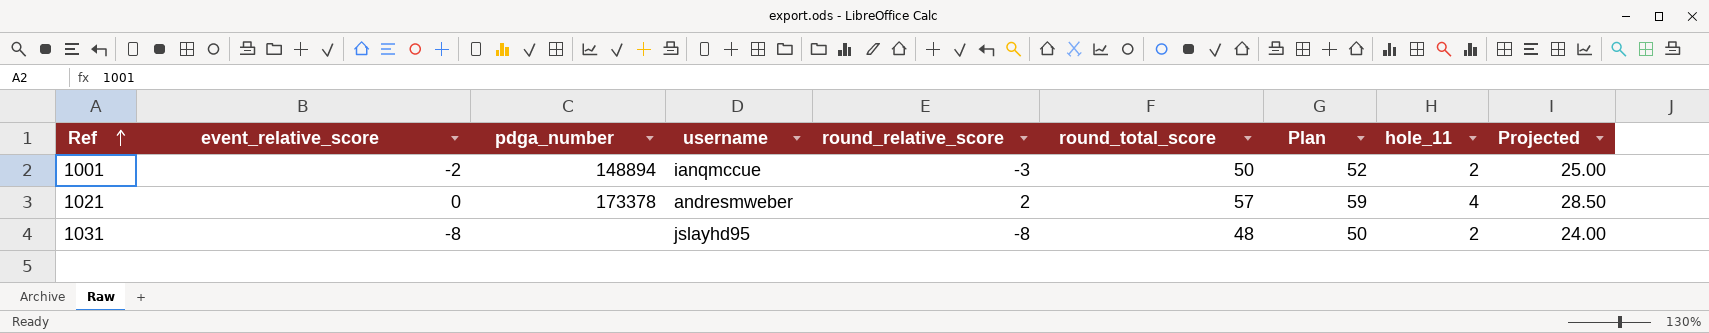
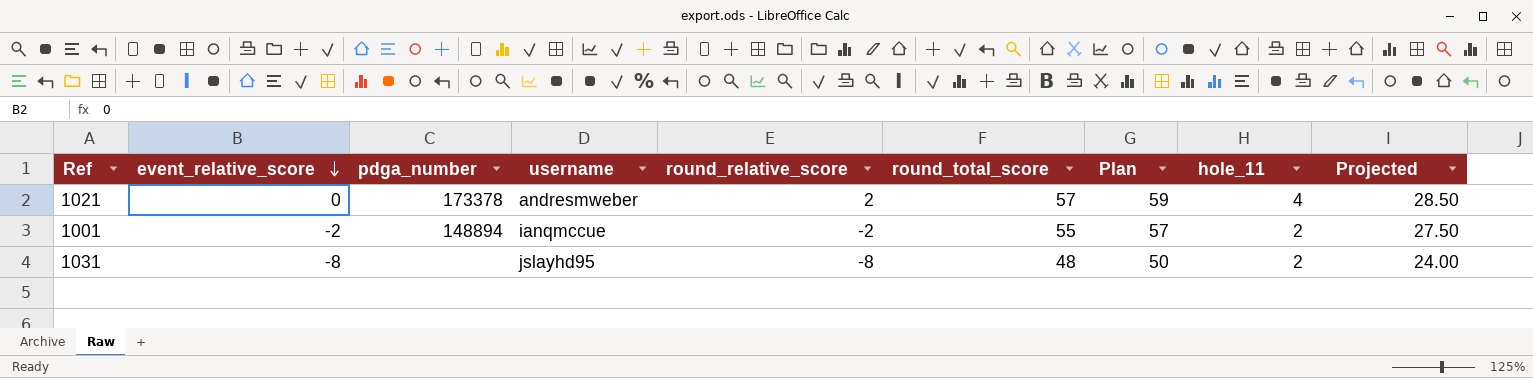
row order: Ref ascending -> event_relative_score descending
1001 | round_relative_score: -3 -> -2
1001 | round_total_score: 50 -> 55
1001 | Plan: 52 -> 57
1001 | Projected: 25.00 -> 27.50

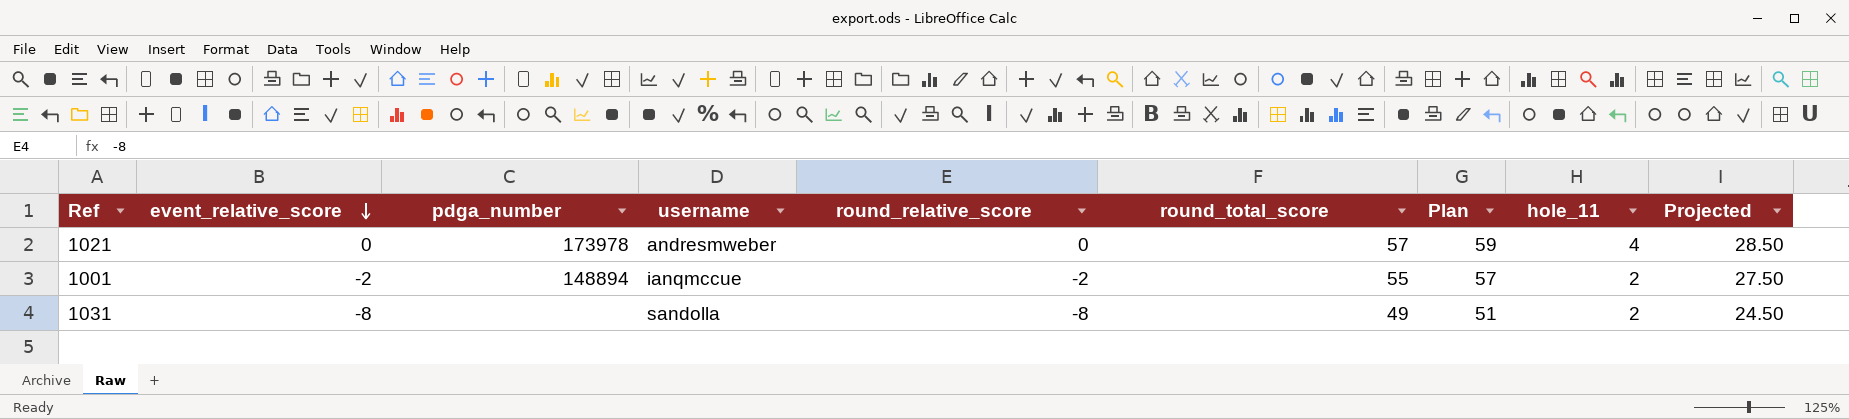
1021 | pdga_number: 173378 -> 173978
1021 | round_relative_score: 2 -> 0
1031 | username: jslayhd95 -> sandolla
1031 | round_total_score: 48 -> 49
1031 | Plan: 50 -> 51
1031 | Projected: 24.00 -> 24.50

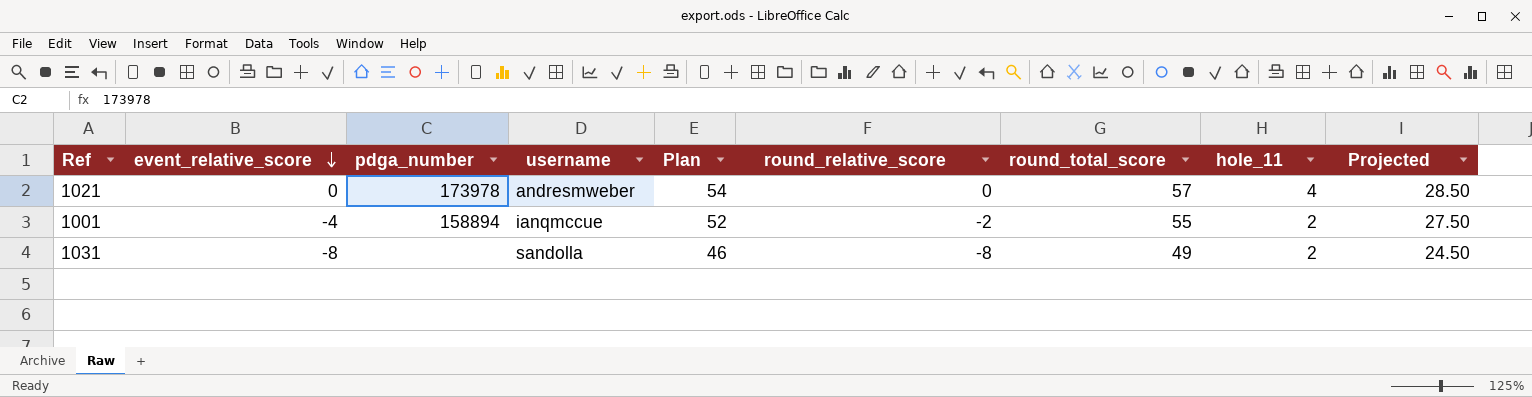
column Plan | formula: [round_total_score] + 2 -> [round_total_score] - 3
column Plan | position: 7 -> 5
1001 | event_relative_score: -2 -> -4
1001 | pdga_number: 148894 -> 158894

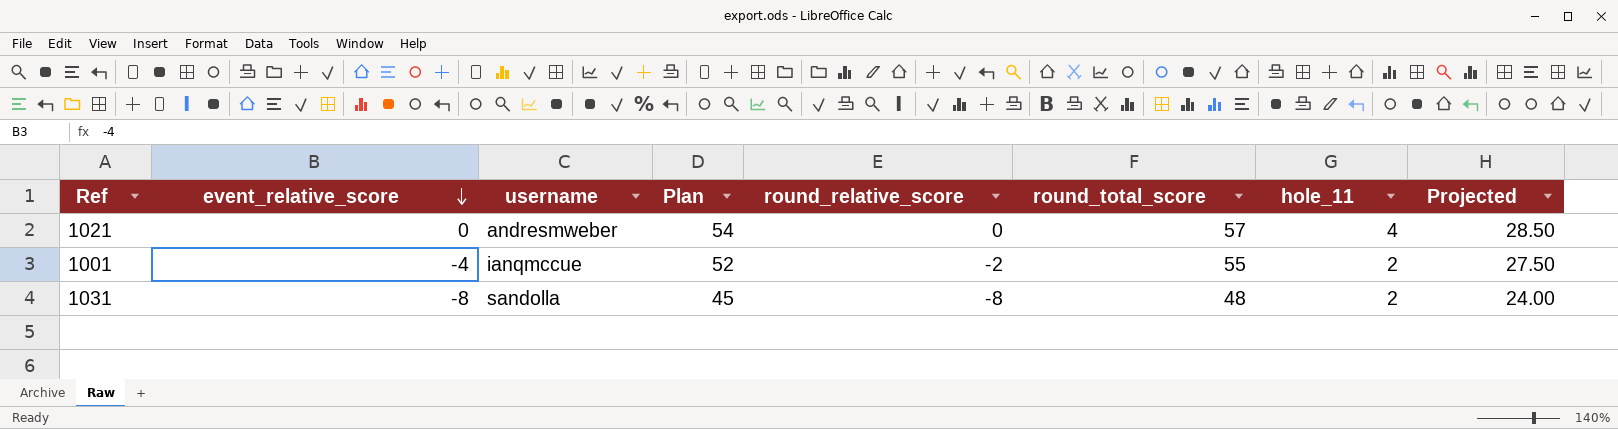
column pdga_number | position: 3 -> none
1031 | Plan: 46 -> 45
1031 | round_total_score: 49 -> 48
1031 | Projected: 24.50 -> 24.00

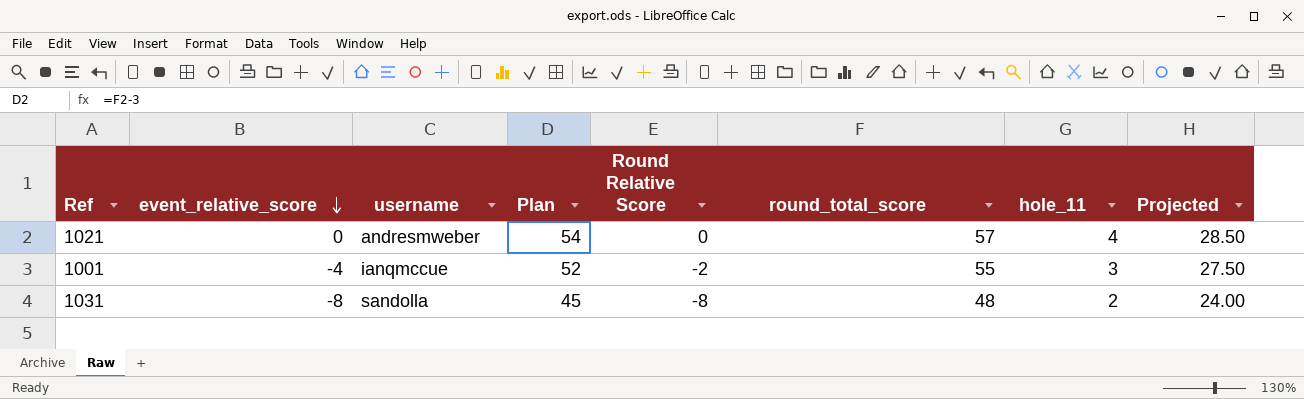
column name: round_relative_score -> Round Relative Score
1001 | hole_11: 2 -> 3

